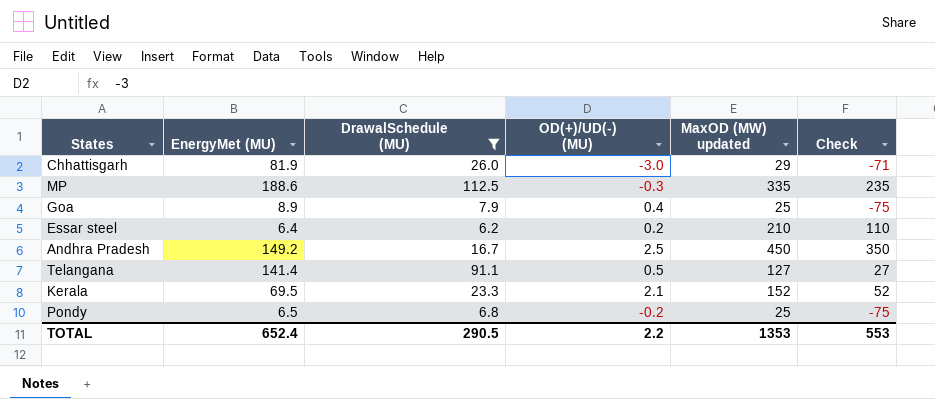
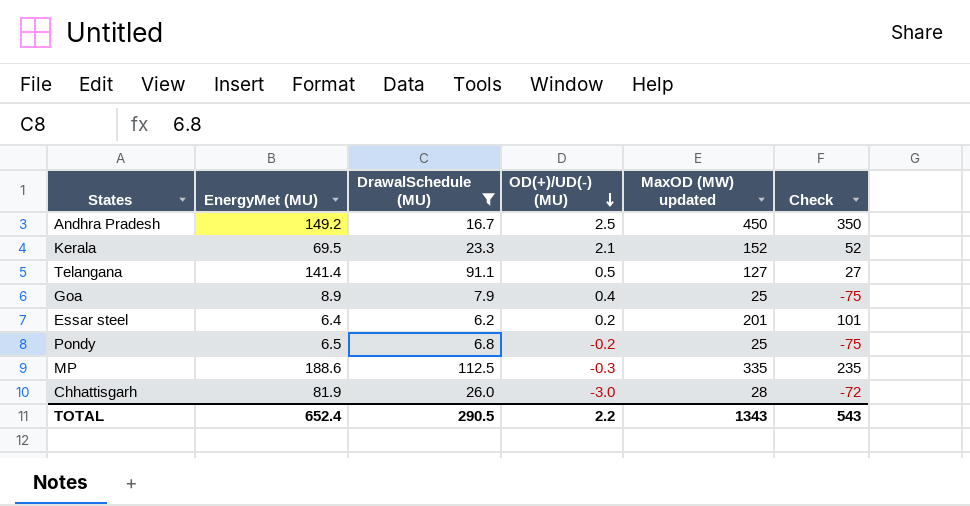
row order: none -> OD(+)/UD(-) (MU) descending
Essar steel | MaxOD (MW) updated: 210 -> 201
Essar steel | Check: 110 -> 101
Chhattisgarh | MaxOD (MW) updated: 29 -> 28
Chhattisgarh | Check: -71 -> -72
TOTAL | MaxOD (MW) updated: 1353 -> 1343
TOTAL | Check: 553 -> 543

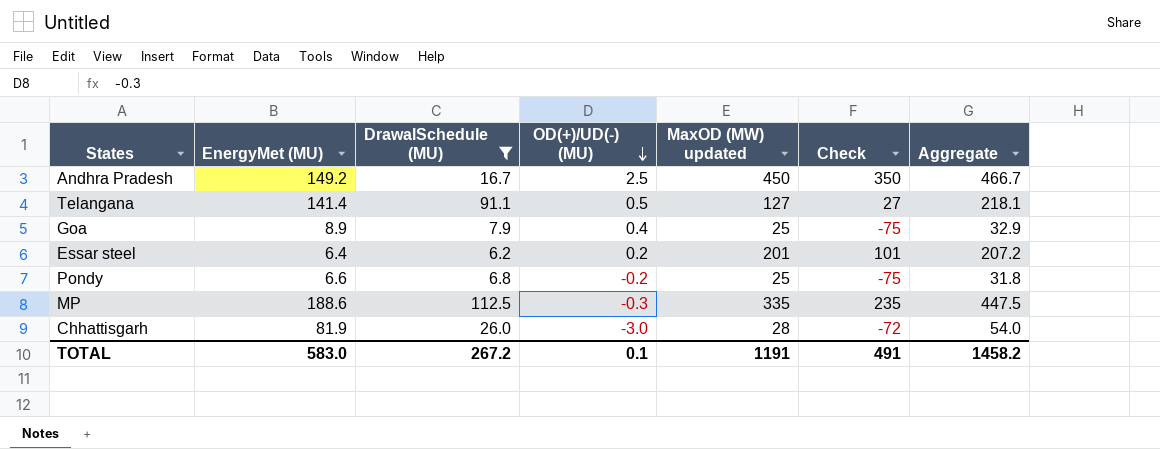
column Aggregate | formula: none -> [DrawalSchedule (MU)] + [MaxOD (MW) updated]
row Kerala: 69.5 | 23.3 | 2.1 | 152 | 52 -> none
Pondy | EnergyMet (MU): 6.5 -> 6.6
TOTAL | EnergyMet (MU): 652.4 -> 583.0
TOTAL | DrawalSchedule (MU): 290.5 -> 267.2
TOTAL | OD(+)/UD(-) (MU): 2.2 -> 0.1
TOTAL | MaxOD (MW) updated: 1343 -> 1191
TOTAL | Check: 543 -> 491

